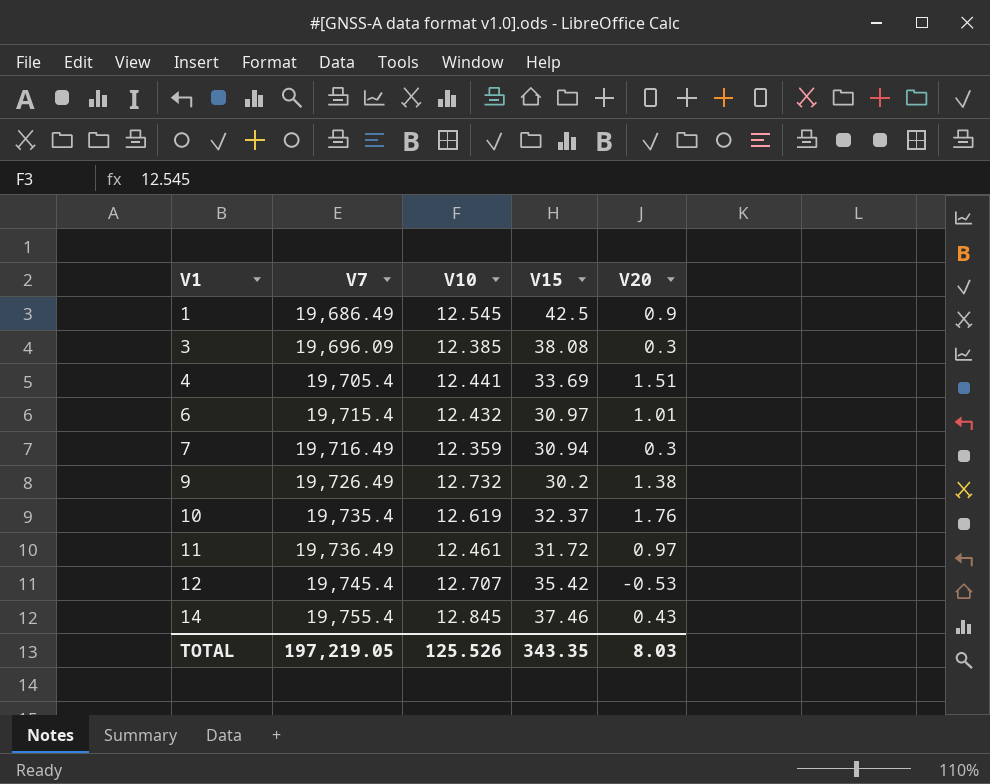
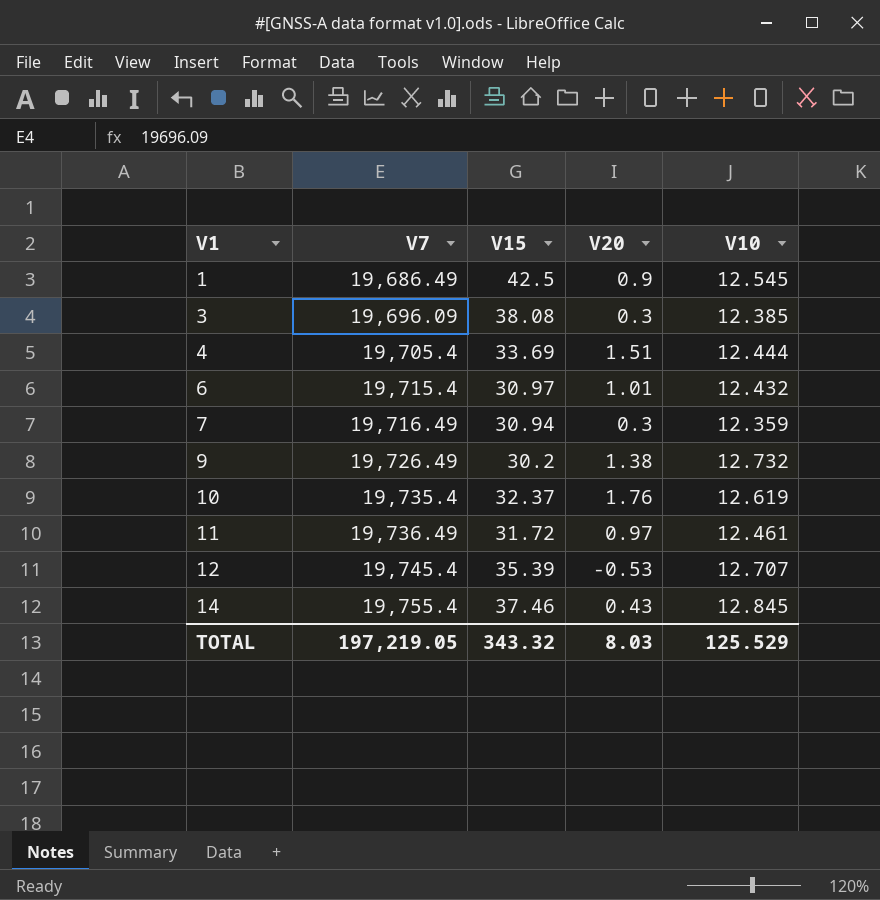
column V10 | position: 3 -> 5
4 | V10: 12.441 -> 12.444
12 | V15: 35.42 -> 35.39
TOTAL | V15: 343.35 -> 343.32
TOTAL | V10: 125.526 -> 125.529

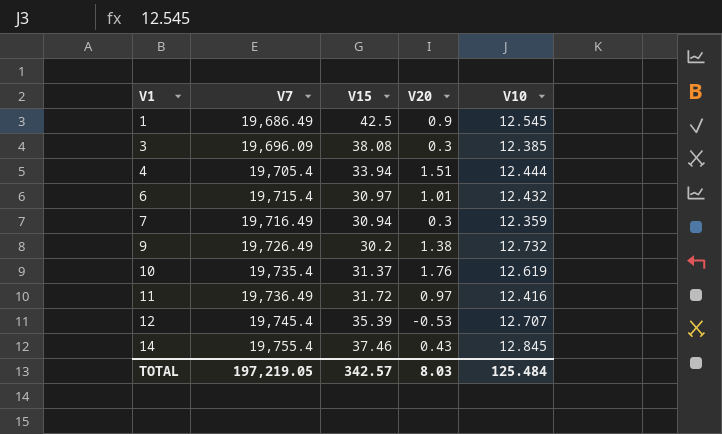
4 | V15: 33.69 -> 33.94
10 | V15: 32.37 -> 31.37
11 | V10: 12.461 -> 12.416
TOTAL | V15: 343.32 -> 342.57
TOTAL | V10: 125.529 -> 125.484

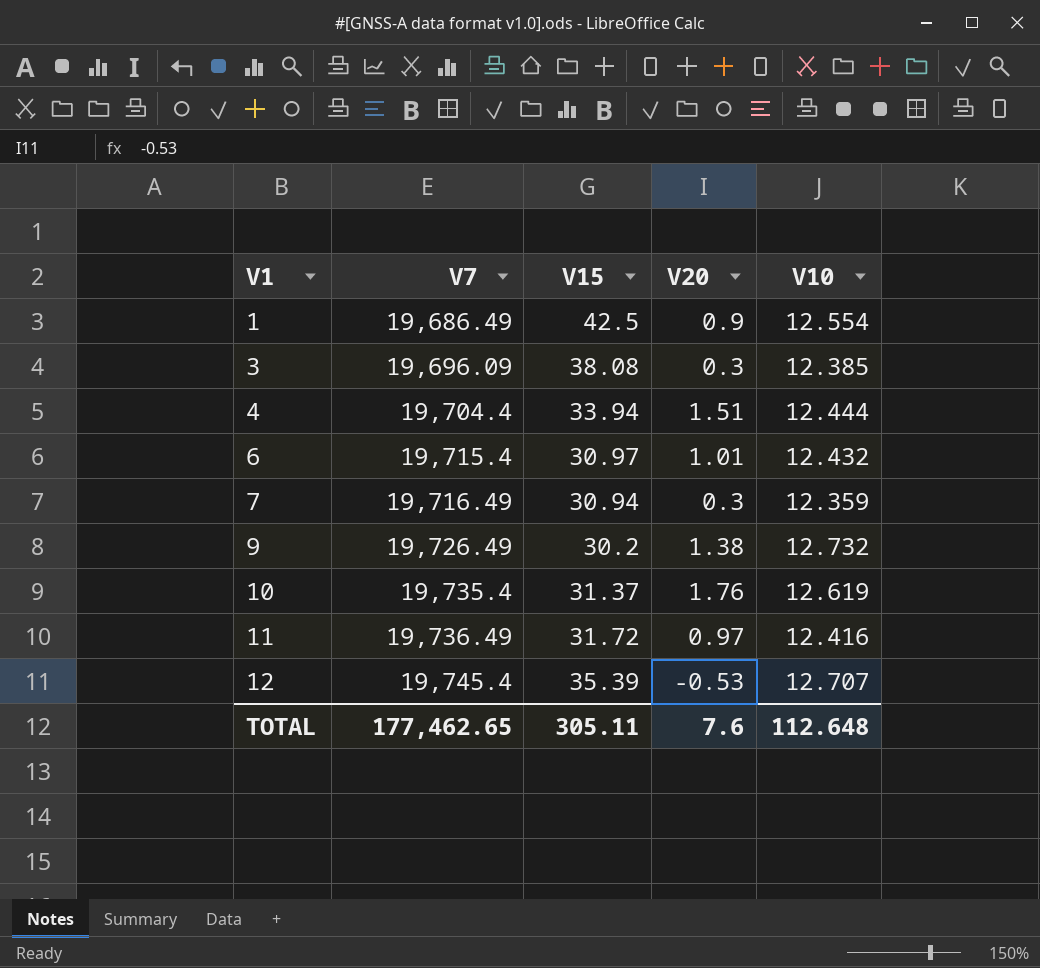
row 14: 19,755.4 | 37.46 | 0.43 | 12.845 -> none
1 | V10: 12.545 -> 12.554
4 | V7: 19,705.4 -> 19,704.4
TOTAL | V7: 197,219.05 -> 177,462.65
TOTAL | V15: 342.57 -> 305.11
TOTAL | V20: 8.03 -> 7.6
TOTAL | V10: 125.484 -> 112.648

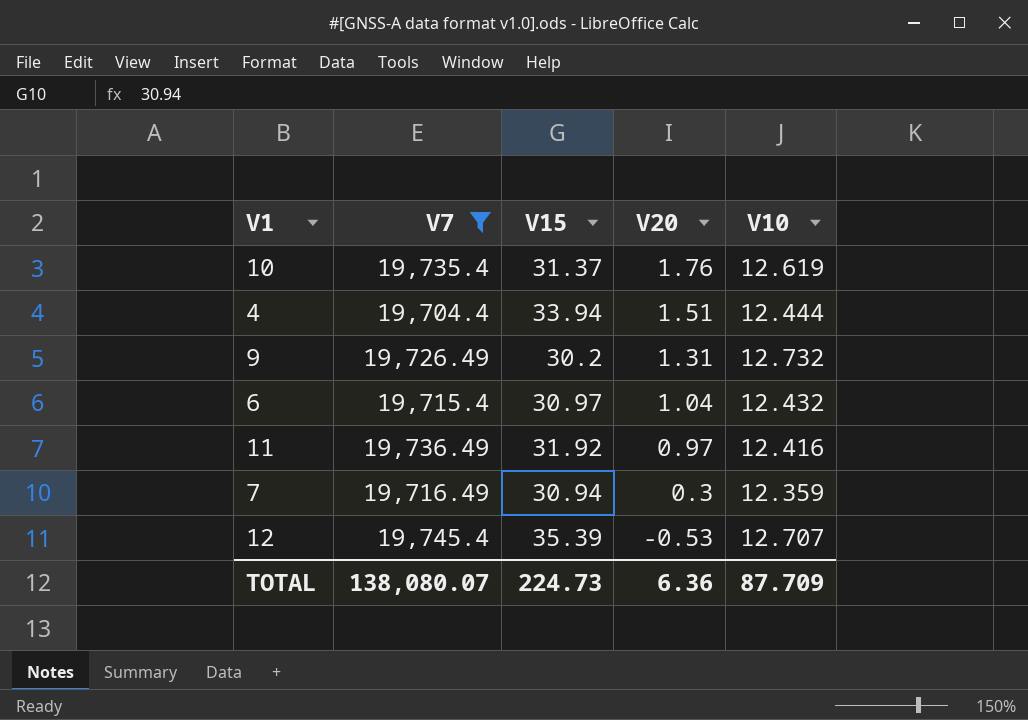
filter: none -> V7 >= 19,704.4
row order: V1 ascending -> V20 descending
9 | V20: 1.38 -> 1.31
6 | V20: 1.01 -> 1.04
11 | V15: 31.72 -> 31.92
TOTAL | V7: 177,462.65 -> 138,080.07
TOTAL | V15: 305.11 -> 224.73
TOTAL | V20: 7.6 -> 6.36
TOTAL | V10: 112.648 -> 87.709

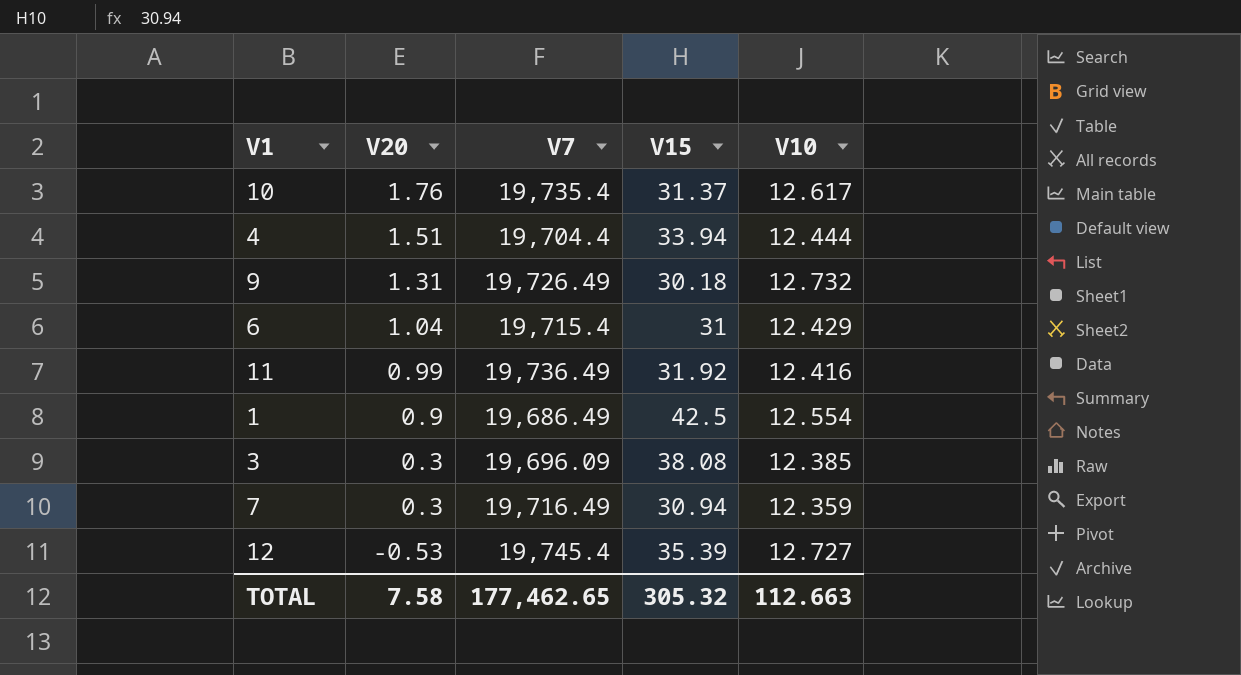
filter: V7 >= 19,704.4 -> none
column V20 | position: 4 -> 2
10 | V10: 12.619 -> 12.617
9 | V15: 30.2 -> 30.18
6 | V15: 30.97 -> 31
6 | V10: 12.432 -> 12.429
11 | V20: 0.97 -> 0.99
12 | V10: 12.707 -> 12.727
TOTAL | V20: 6.36 -> 7.58
TOTAL | V7: 138,080.07 -> 177,462.65
TOTAL | V15: 224.73 -> 305.32
TOTAL | V10: 87.709 -> 112.663

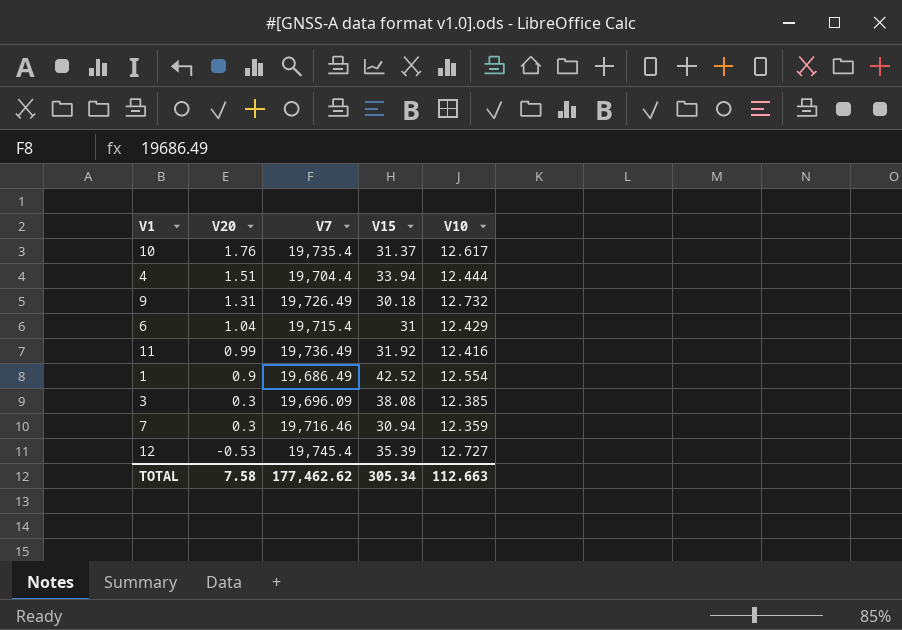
1 | V15: 42.5 -> 42.52
7 | V7: 19,716.49 -> 19,716.46
TOTAL | V7: 177,462.65 -> 177,462.62
TOTAL | V15: 305.32 -> 305.34

